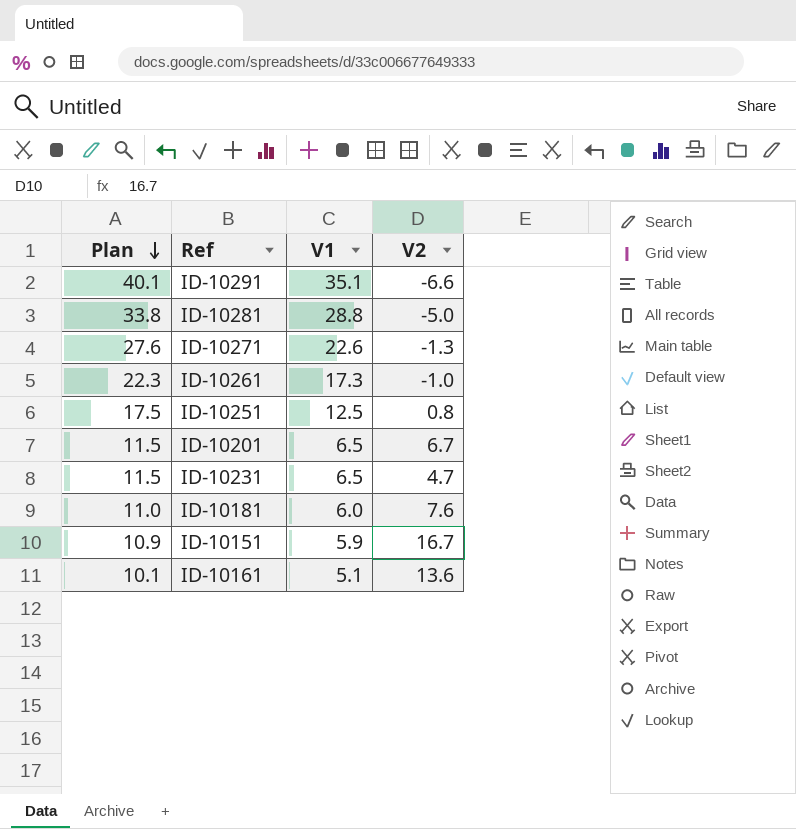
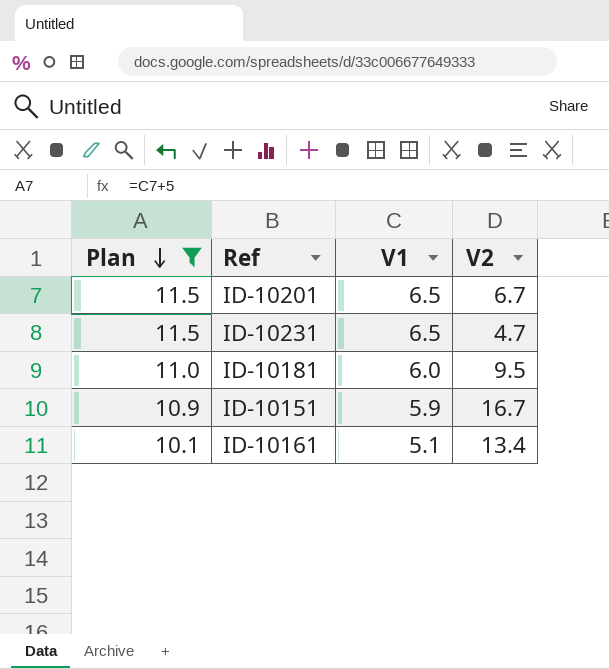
filter: none -> Plan <= 11.5
ID-10181 | V2: 7.6 -> 9.5
ID-10161 | V2: 13.6 -> 13.4

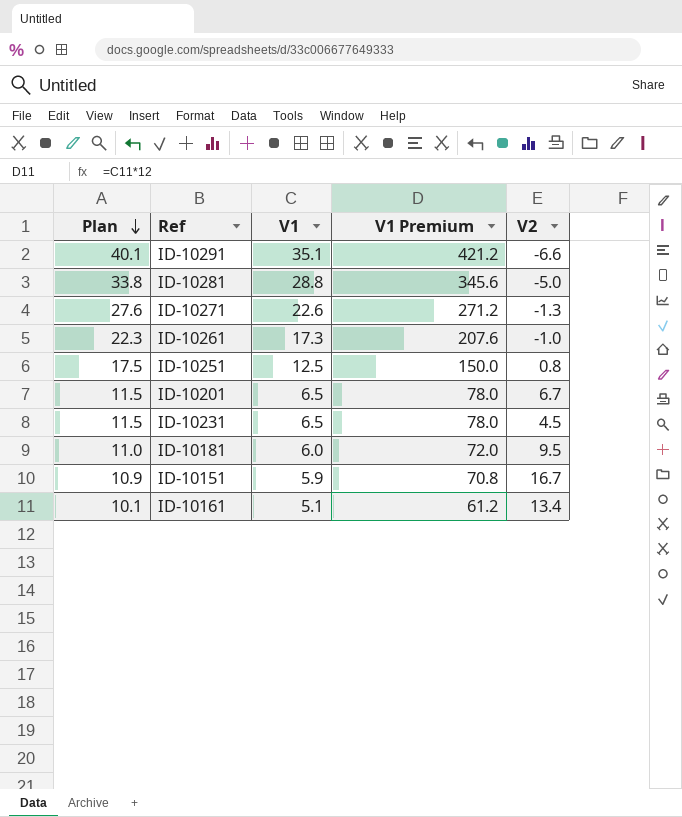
filter: Plan <= 11.5 -> none
column V1 Premium | formula: none -> [V1] * 12
ID-10231 | V2: 4.7 -> 4.5

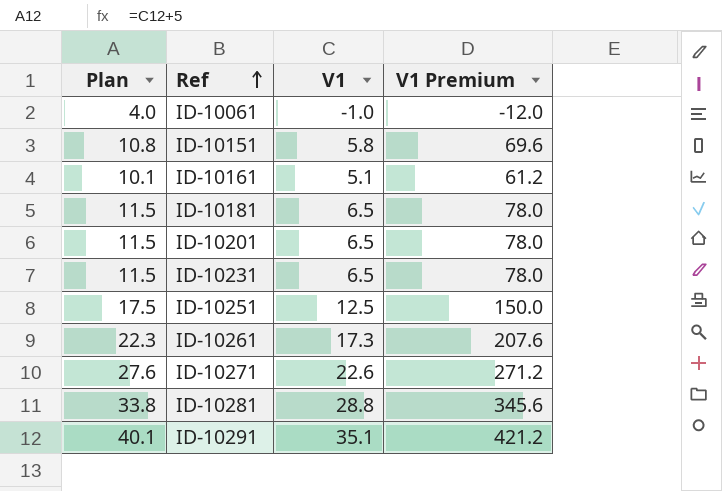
row order: Plan descending -> Ref ascending
column V2 | position: 5 -> none
row ID-10061: none -> 4.0 | -1.0 | -12.0
ID-10151 | Plan: 10.9 -> 10.8
ID-10151 | V1: 5.9 -> 5.8
ID-10151 | V1 Premium: 70.8 -> 69.6
ID-10181 | Plan: 11.0 -> 11.5
ID-10181 | V1: 6.0 -> 6.5
ID-10181 | V1 Premium: 72.0 -> 78.0

